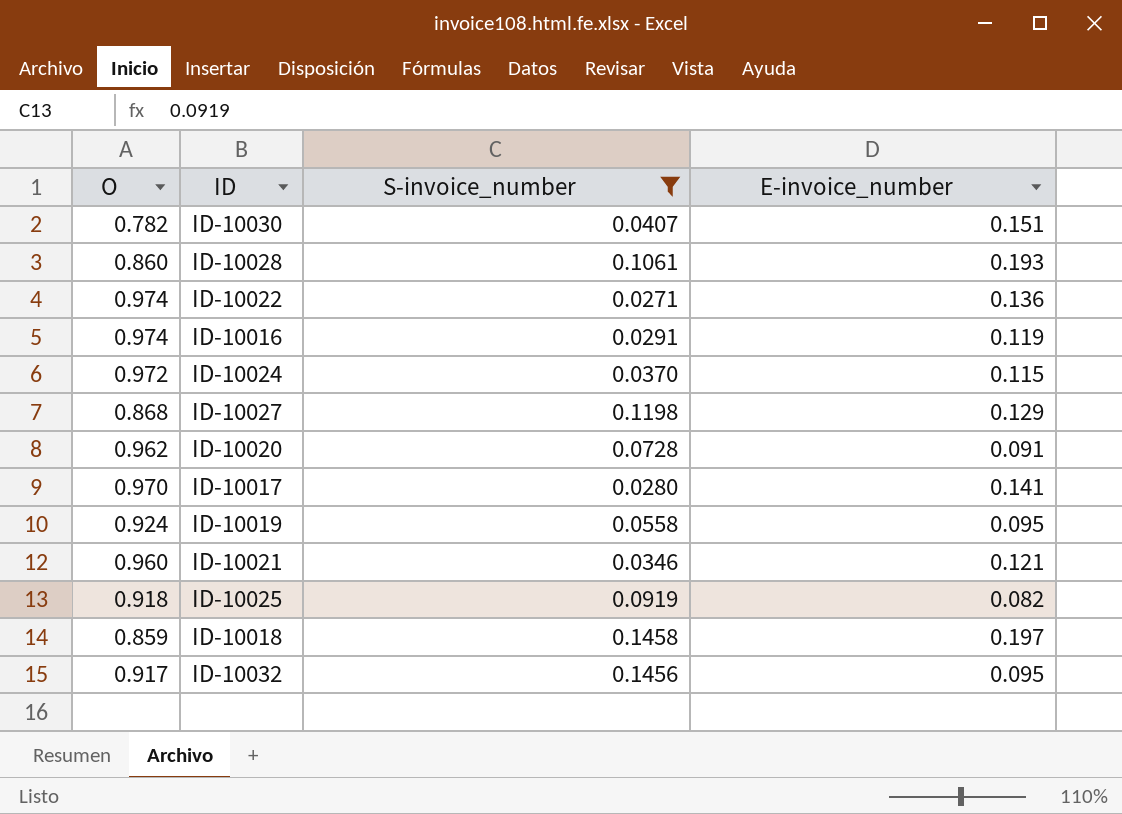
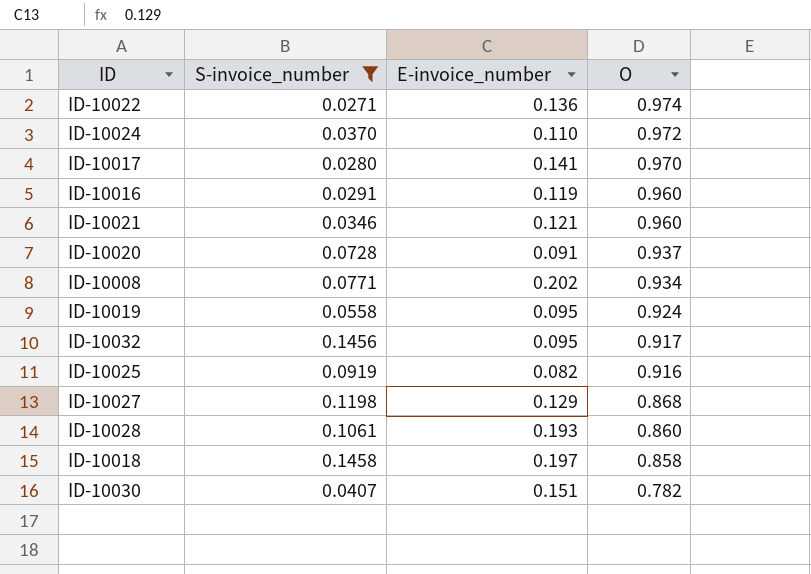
row order: none -> O descending
column O | position: 1 -> 4
ID-10024 | E-invoice_number: 0.115 -> 0.110
ID-10016 | O: 0.974 -> 0.960
ID-10020 | O: 0.962 -> 0.937
row ID-10008: none -> 0.0771 | 0.202 | 0.934
ID-10025 | O: 0.918 -> 0.916
ID-10018 | O: 0.859 -> 0.858

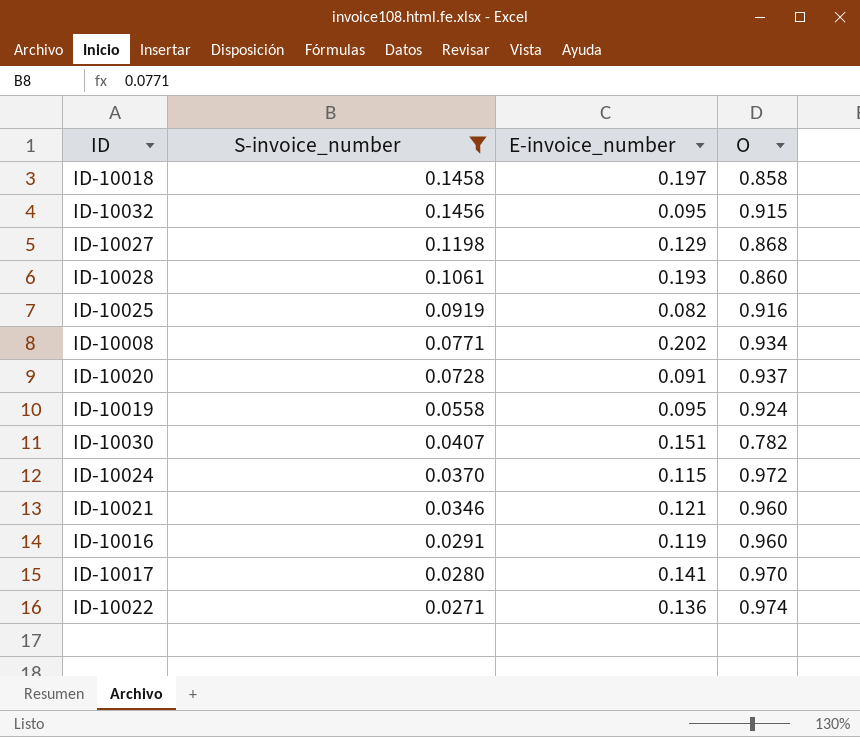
row order: O descending -> S-invoice_number descending
ID-10032 | O: 0.917 -> 0.915
ID-10024 | E-invoice_number: 0.110 -> 0.115

